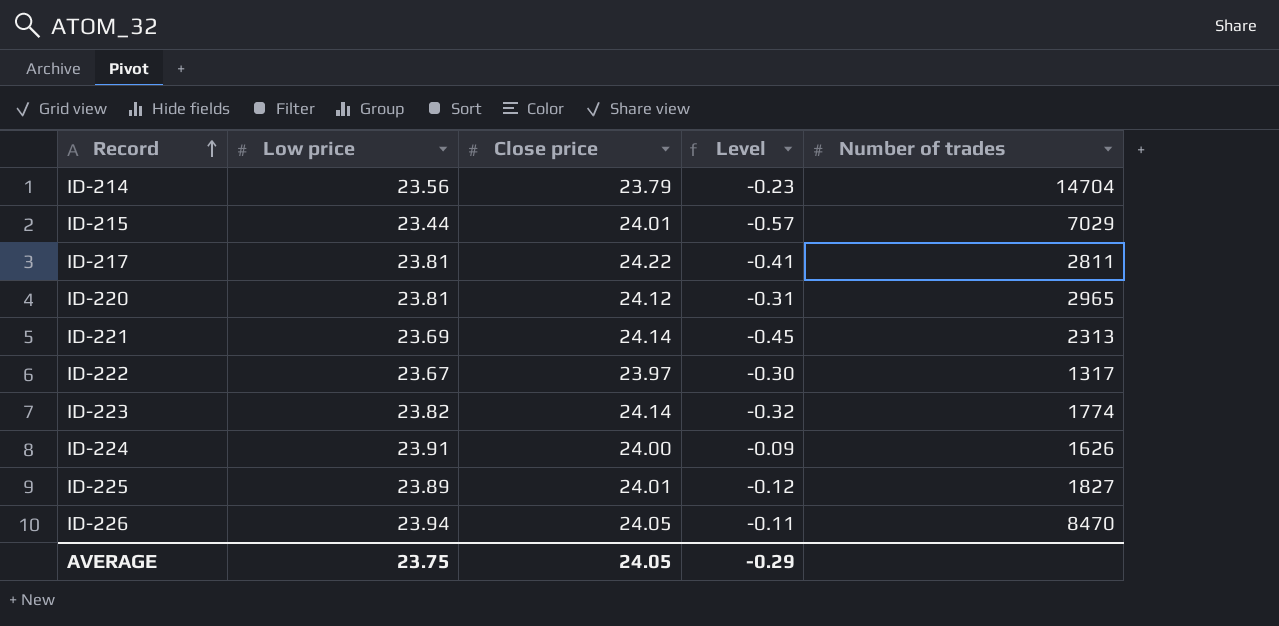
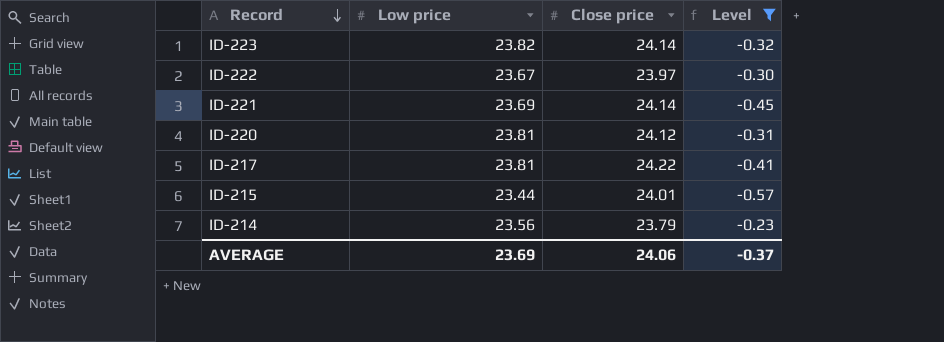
filter: none -> Level <= -0.23
row order: Record ascending -> Record descending
column Number of trades | position: 5 -> none
AVERAGE | Low price: 23.75 -> 23.69
AVERAGE | Close price: 24.05 -> 24.06
AVERAGE | Level: -0.29 -> -0.37

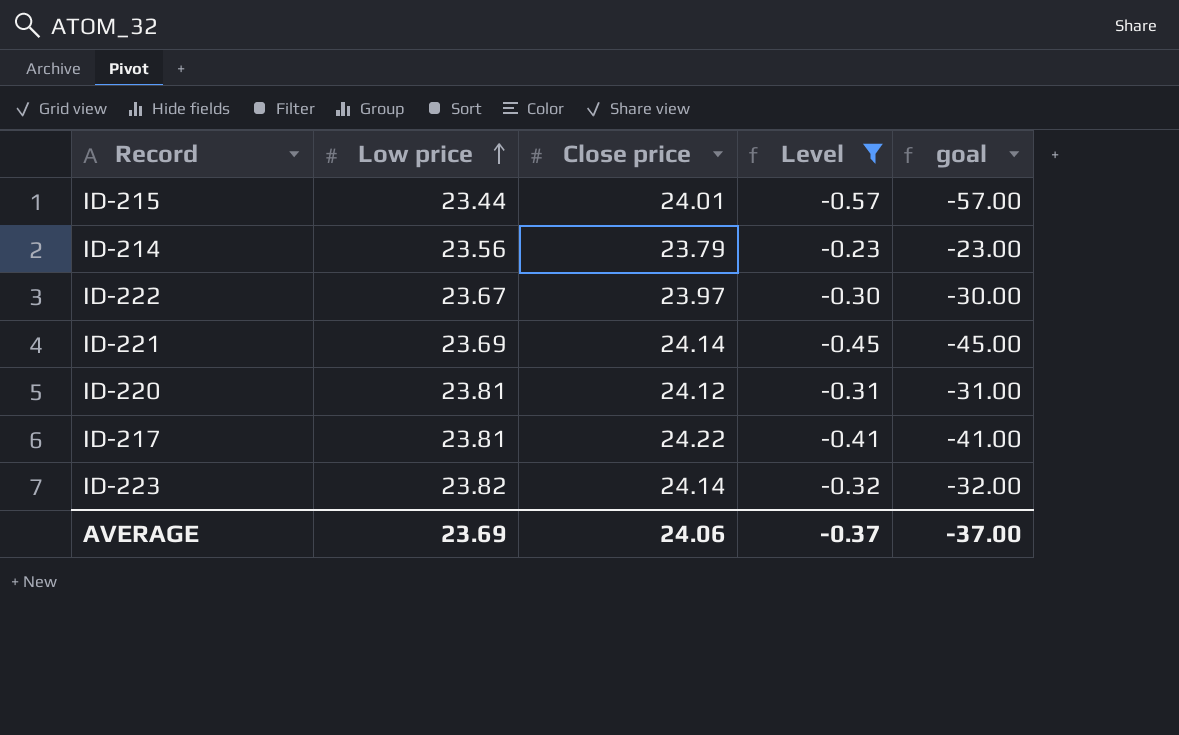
row order: Record descending -> Low price ascending
column goal | formula: none -> [Level] * 100

